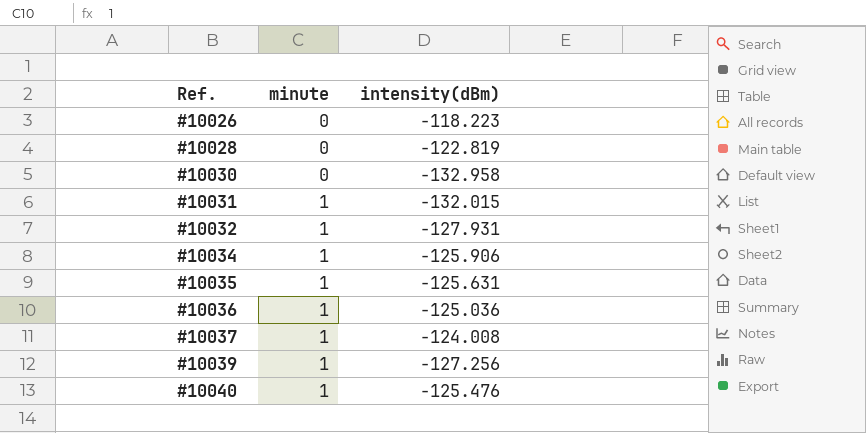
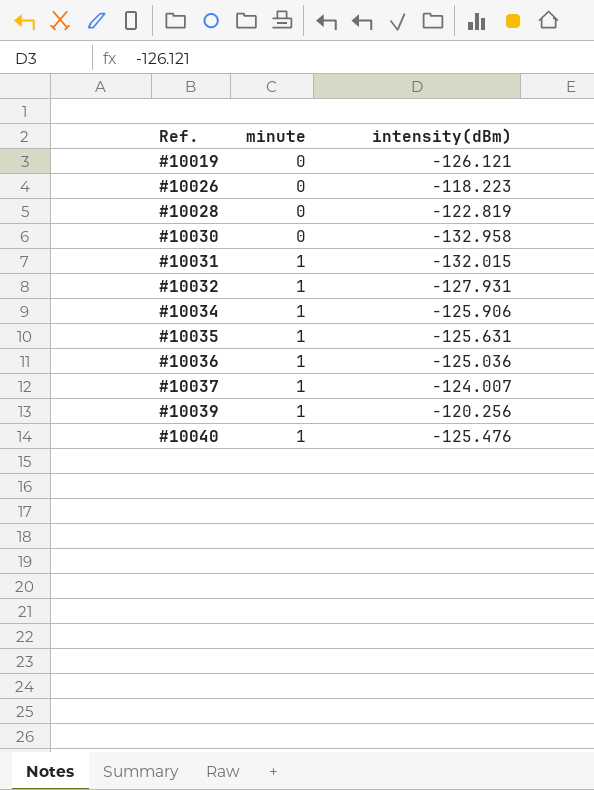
row #10019: none -> 0 | -126.121
#10037 | intensity(dBm): -124.008 -> -124.007
#10039 | intensity(dBm): -127.256 -> -120.256

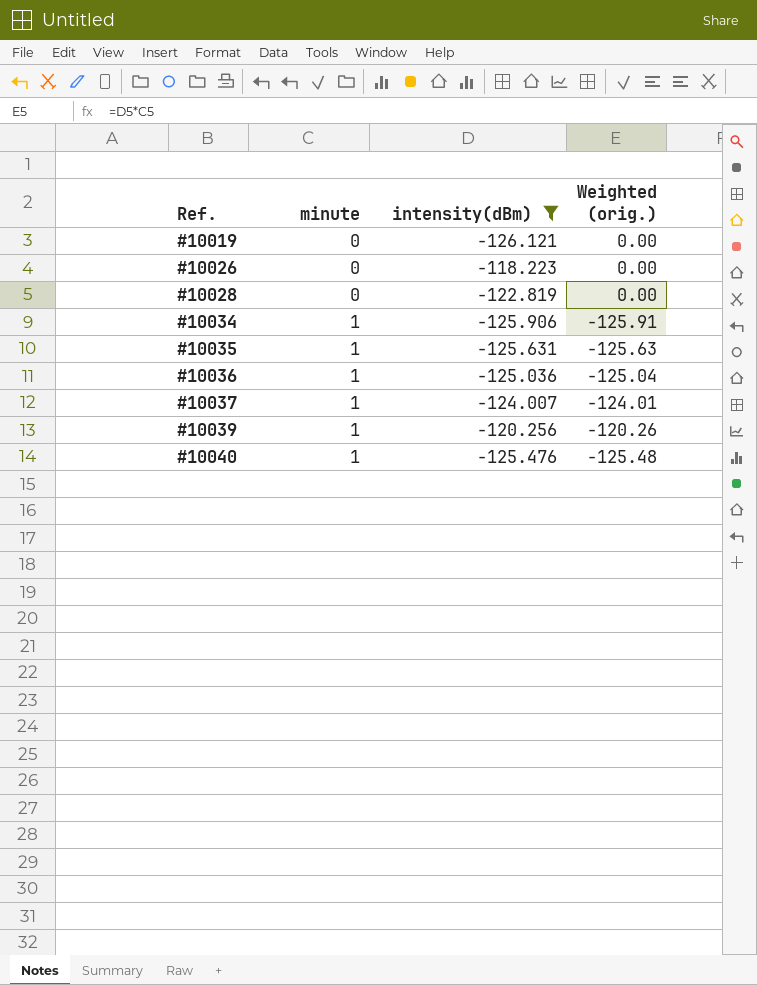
filter: none -> intensity(dBm) >= -126.121
column Weighted (orig.) | formula: none -> [minute] * [intensity(dBm)]

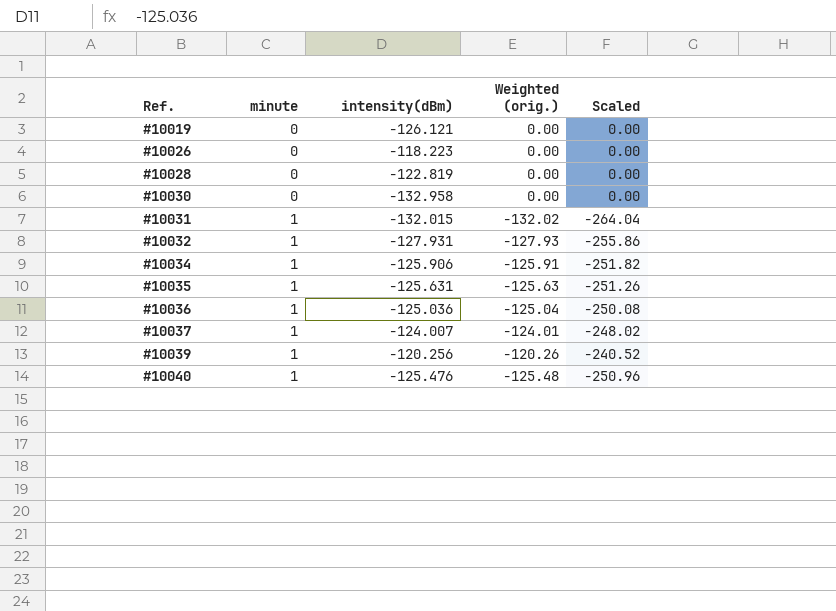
filter: intensity(dBm) >= -126.121 -> none
column Scaled | formula: none -> [Weighted (orig.)] * 2

